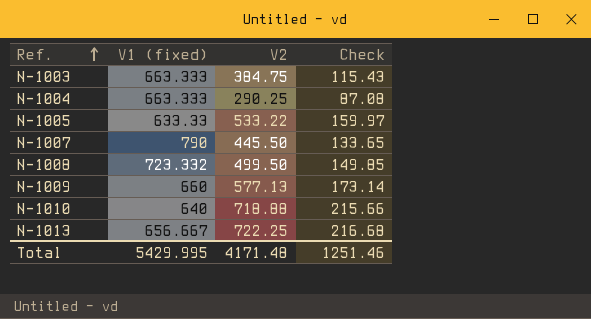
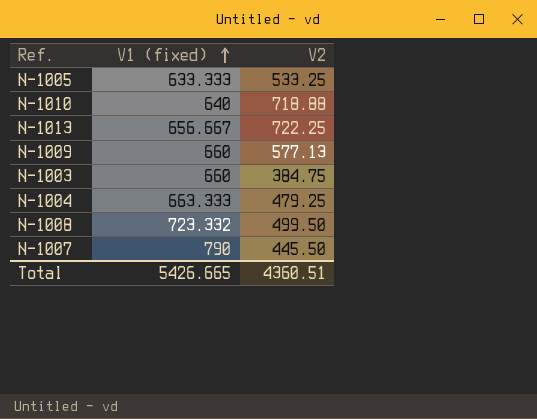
row order: Ref. ascending -> V1 (fixed) ascending
column Check | formula: [V2] * 0.3 -> none
N-1005 | V1 (fixed): 633.33 -> 633.333
N-1005 | V2: 533.22 -> 533.25
N-1003 | V1 (fixed): 663.333 -> 660
N-1004 | V2: 290.25 -> 479.25
Total | V1 (fixed): 5429.995 -> 5426.665
Total | V2: 4171.48 -> 4360.51

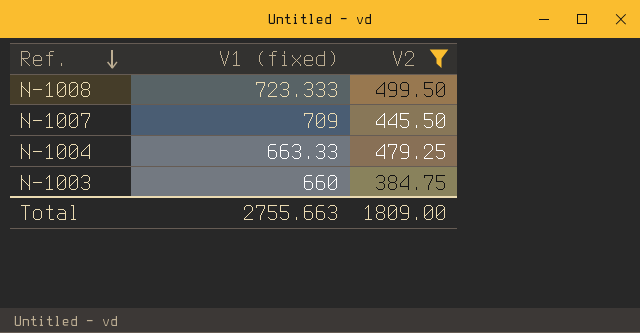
filter: none -> V2 <= 499.50
row order: V1 (fixed) ascending -> Ref. descending
N-1008 | V1 (fixed): 723.332 -> 723.333
N-1007 | V1 (fixed): 790 -> 709
N-1004 | V1 (fixed): 663.333 -> 663.33
Total | V1 (fixed): 5426.665 -> 2755.663
Total | V2: 4360.51 -> 1809.00

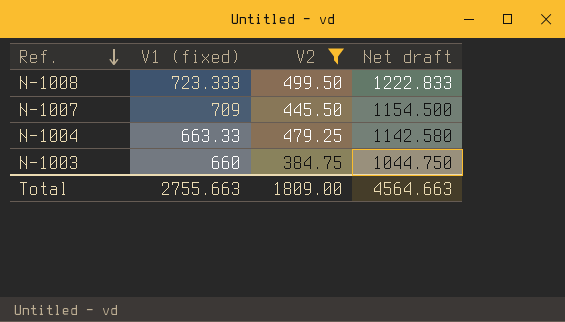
column Net draft | formula: none -> [V1 (fixed)] + [V2]

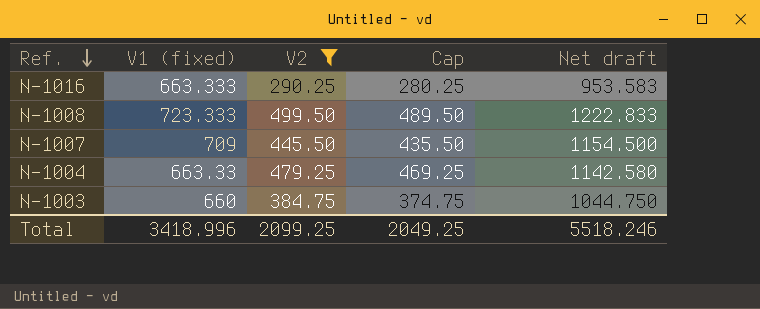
column Cap | formula: none -> [V2] - 10
row N-1016: none -> 663.333 | 290.25 | 280.25 | 953.583
Total | V1 (fixed): 2755.663 -> 3418.996
Total | V2: 1809.00 -> 2099.25
Total | Net draft: 4564.663 -> 5518.246

